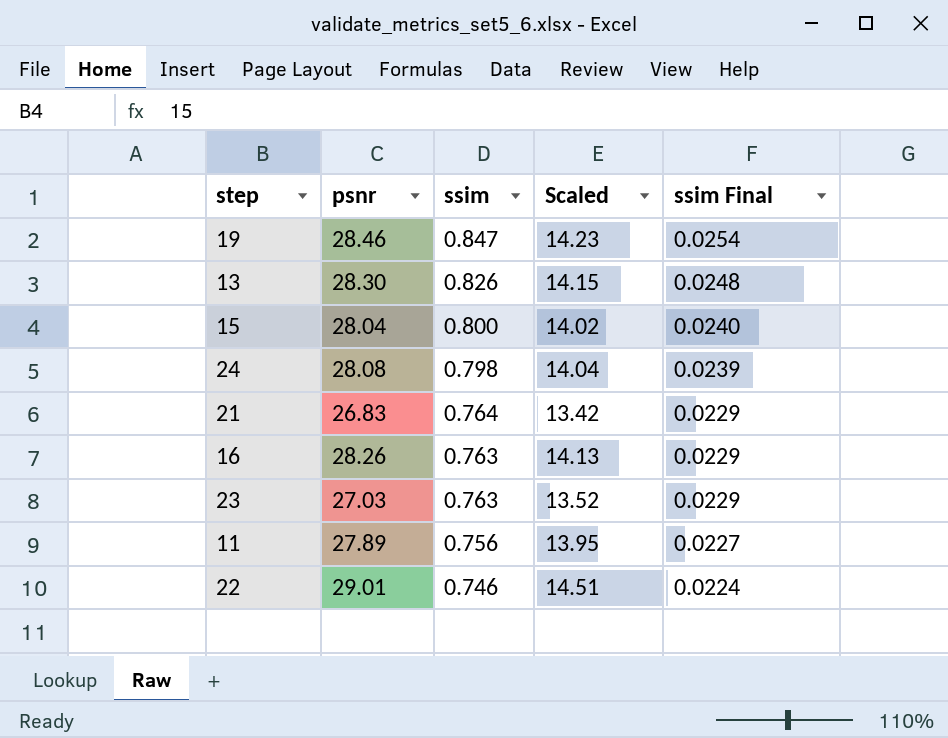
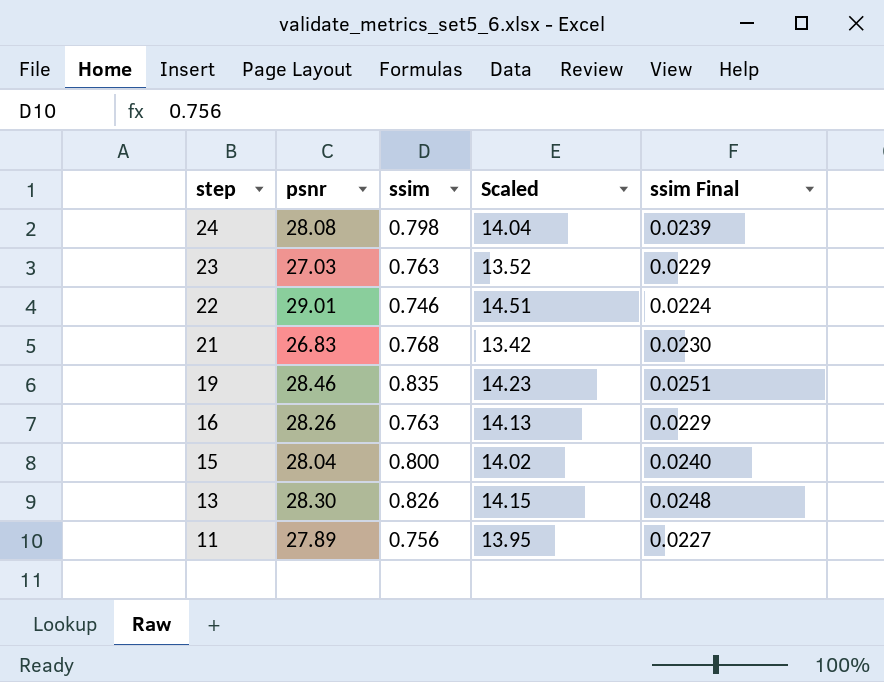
row order: ssim descending -> step descending
21 | ssim: 0.764 -> 0.768
21 | ssim Final: 0.0229 -> 0.0230
19 | ssim: 0.847 -> 0.835
19 | ssim Final: 0.0254 -> 0.0251

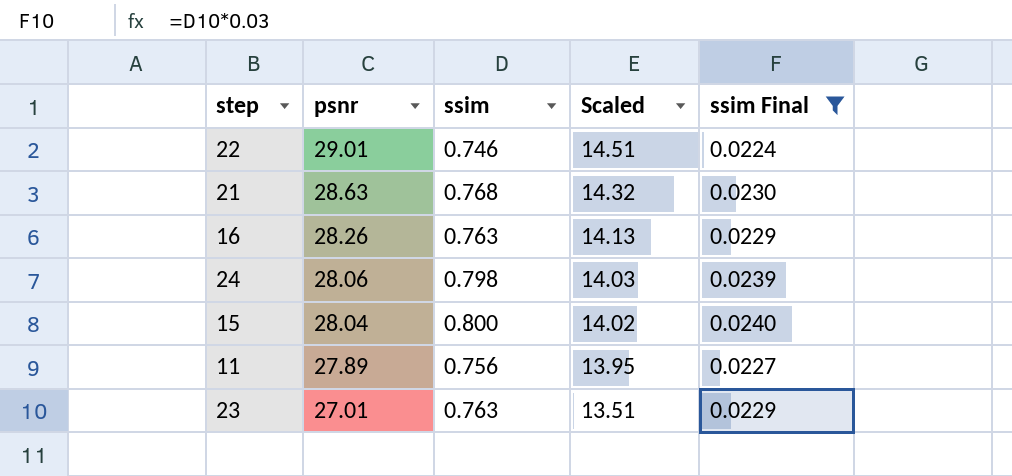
filter: none -> ssim Final <= 0.0240
row order: step descending -> psnr descending
21 | psnr: 26.83 -> 28.63
21 | Scaled: 13.42 -> 14.32
24 | psnr: 28.08 -> 28.06
24 | Scaled: 14.04 -> 14.03
23 | psnr: 27.03 -> 27.01
23 | Scaled: 13.52 -> 13.51

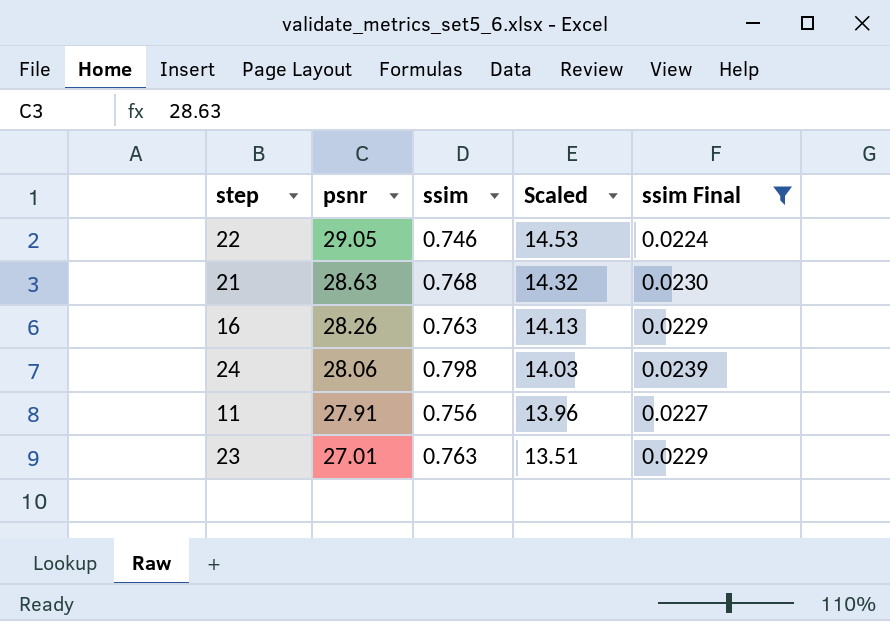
row 15: 28.04 | 0.800 | 14.02 | 0.0240 -> none
22 | psnr: 29.01 -> 29.05
22 | Scaled: 14.51 -> 14.53
11 | psnr: 27.89 -> 27.91
11 | Scaled: 13.95 -> 13.96

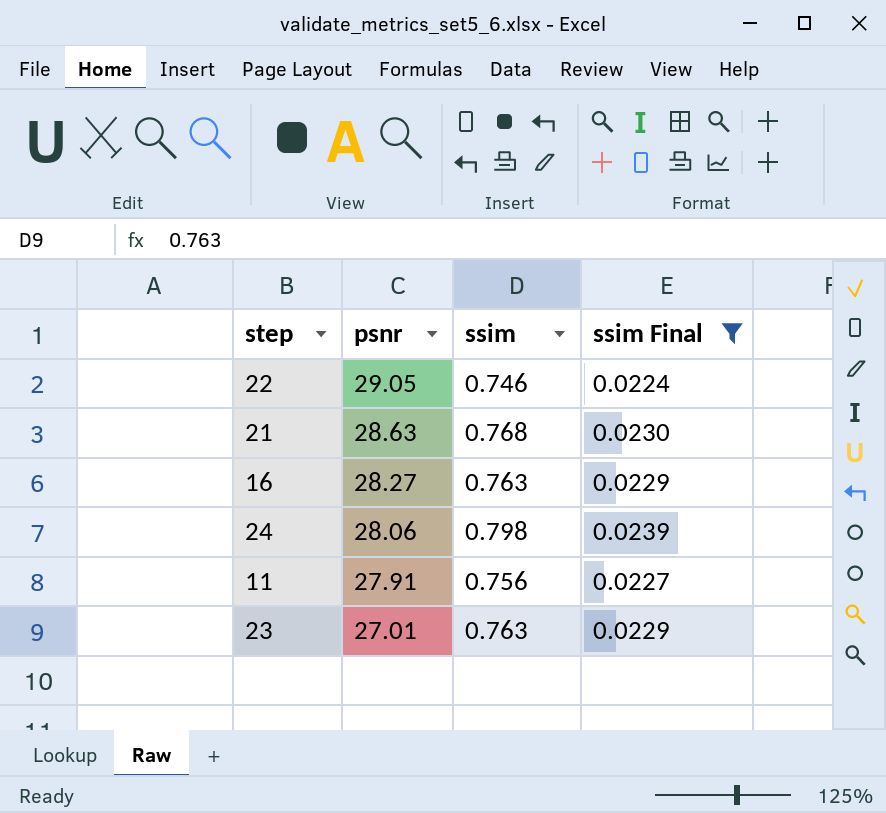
column Scaled | formula: [psnr] * 0.5 -> none
16 | psnr: 28.26 -> 28.27

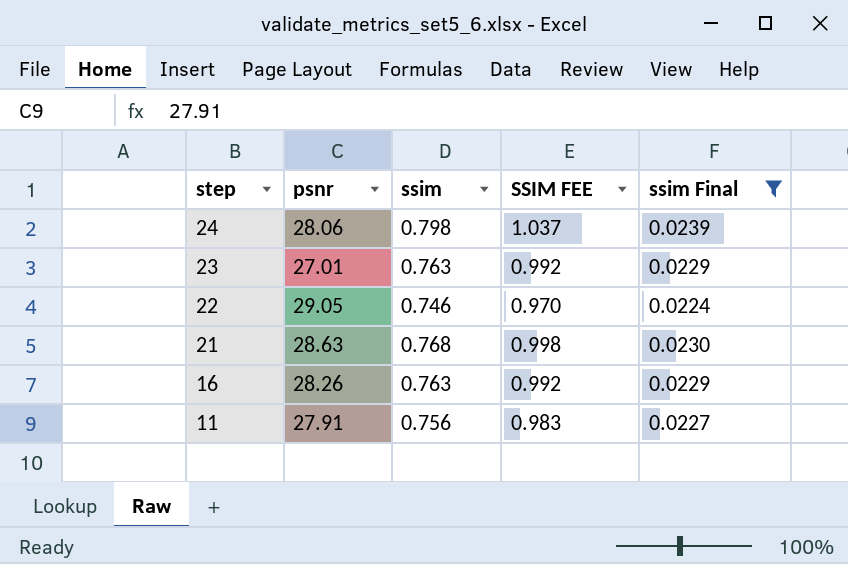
row order: psnr descending -> step descending
column SSIM FEE | formula: none -> [ssim] * 1.3
16 | psnr: 28.27 -> 28.26

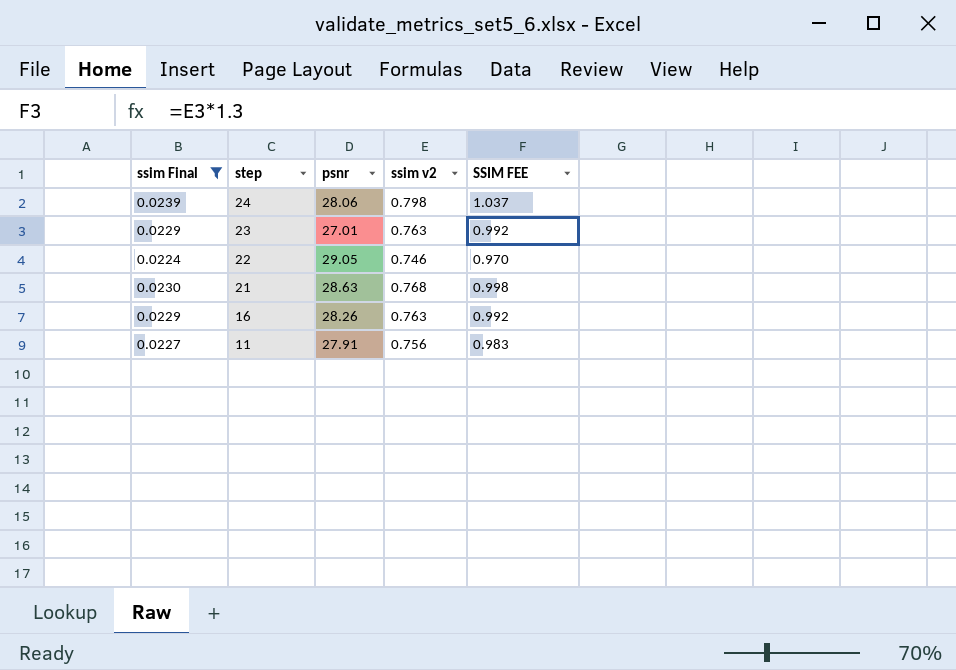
column ssim Final | position: 5 -> 1
column name: ssim -> ssim v2

